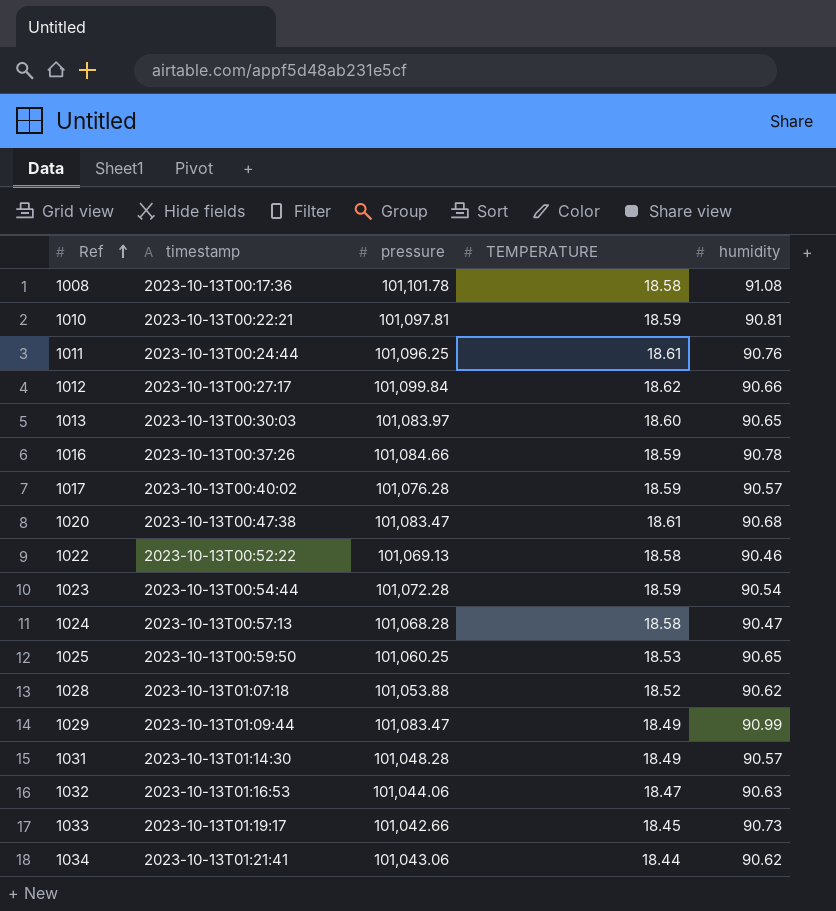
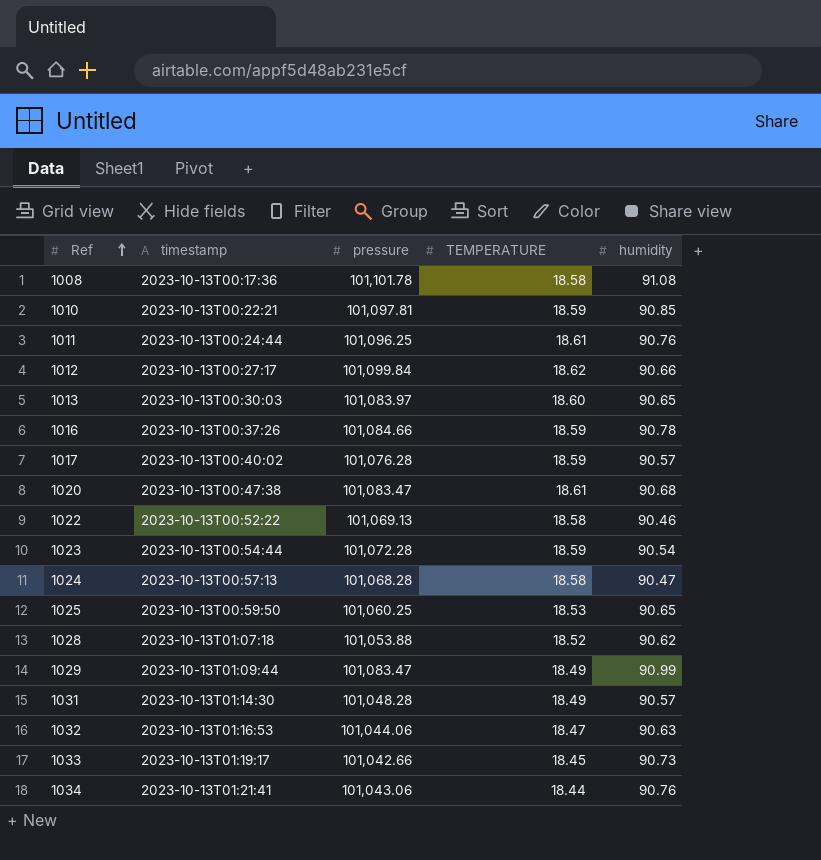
1010 | humidity: 90.81 -> 90.85
1034 | humidity: 90.62 -> 90.76

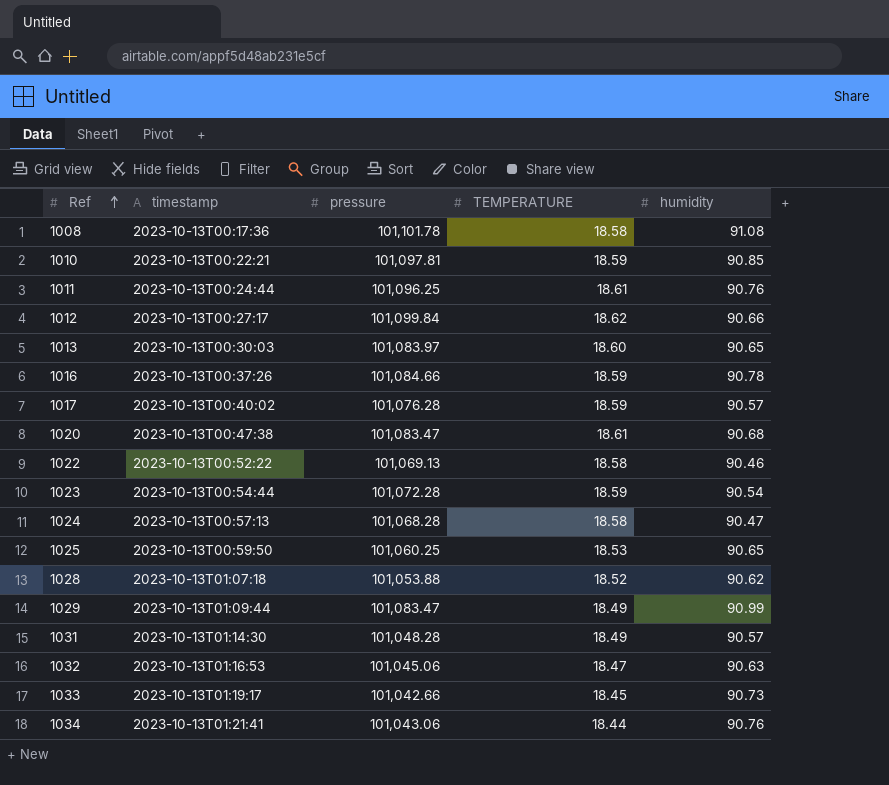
1032 | pressure: 101,044.06 -> 101,045.06

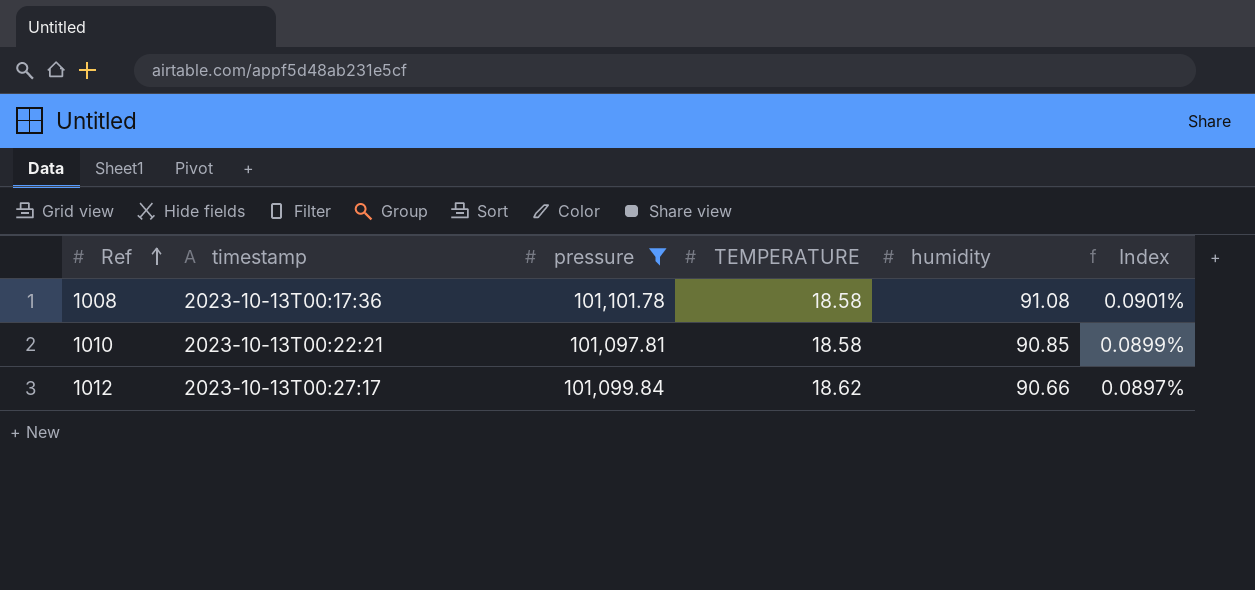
filter: none -> pressure >= 101,097.81
column Index | formula: none -> [humidity] / [pressure]
1010 | TEMPERATURE: 18.59 -> 18.58

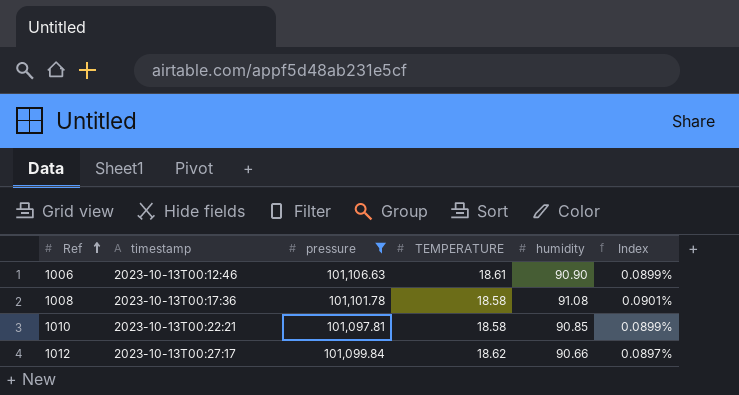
row 1006: none -> 2023-10-13T00:12:46 | 101,106.63 | 18.61 | 90.90 | 0.0899%

